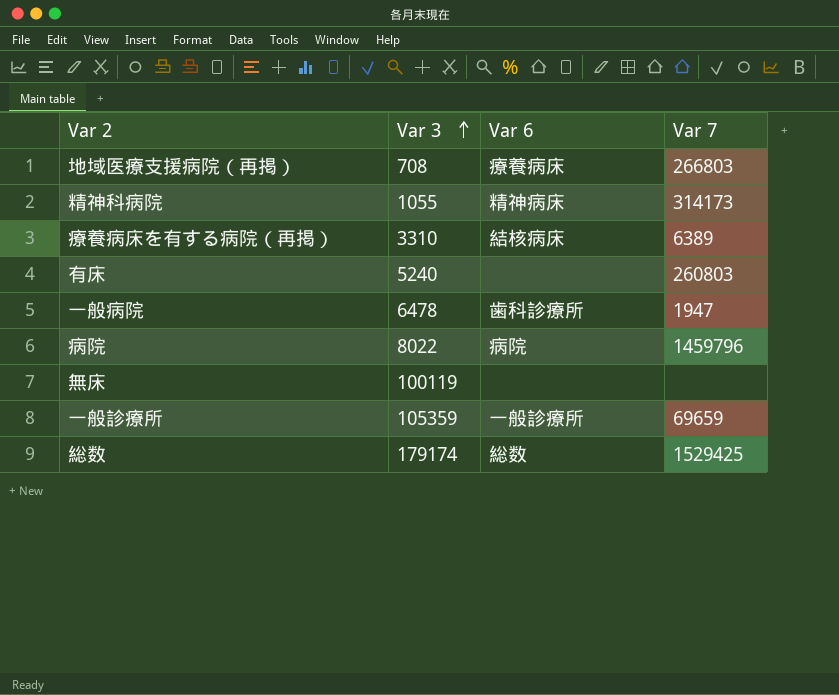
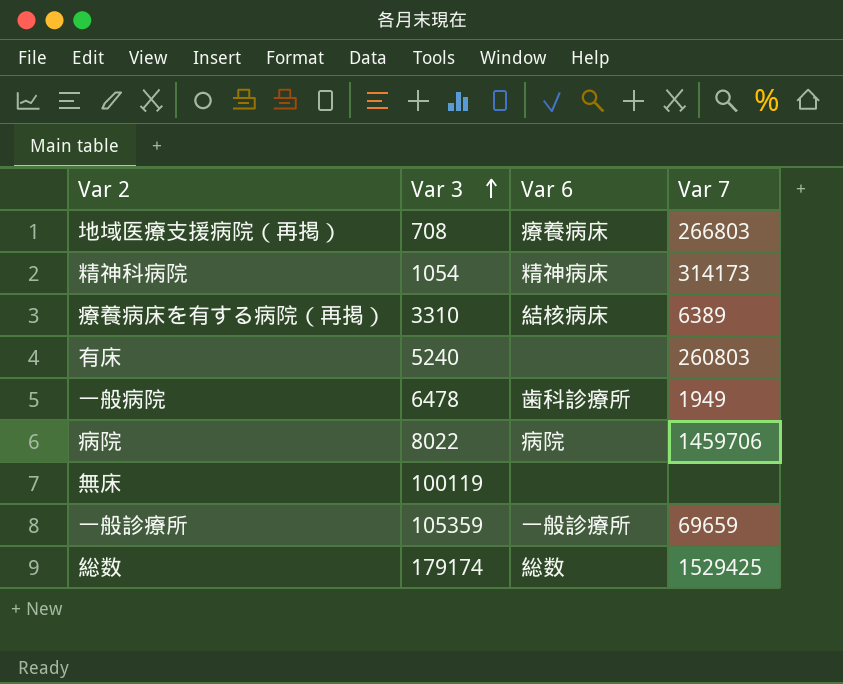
精神科病院 | Var 3: 1055 -> 1054
一般病院 | Var 7: 1947 -> 1949
病院 | Var 7: 1459796 -> 1459706

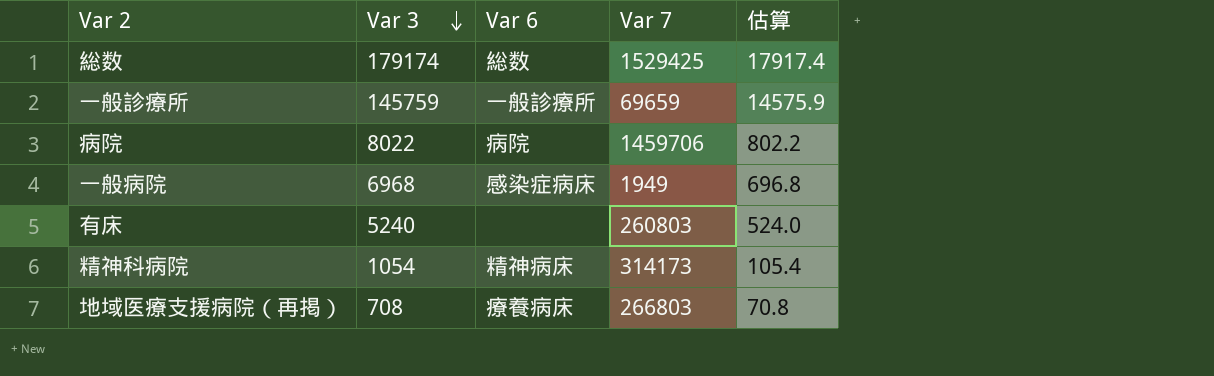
row order: Var 3 ascending -> Var 3 descending
column 估算 | formula: none -> [Var 3] * 0.1
row 療養病床を有する病院（再掲）: 3310 | 結核病床 | 6389 -> none
row 無床: 100119 | none | none -> none
一般診療所 | Var 3: 105359 -> 145759
一般病院 | Var 3: 6478 -> 6968
一般病院 | Var 6: 歯科診療所 -> 感染症病床

